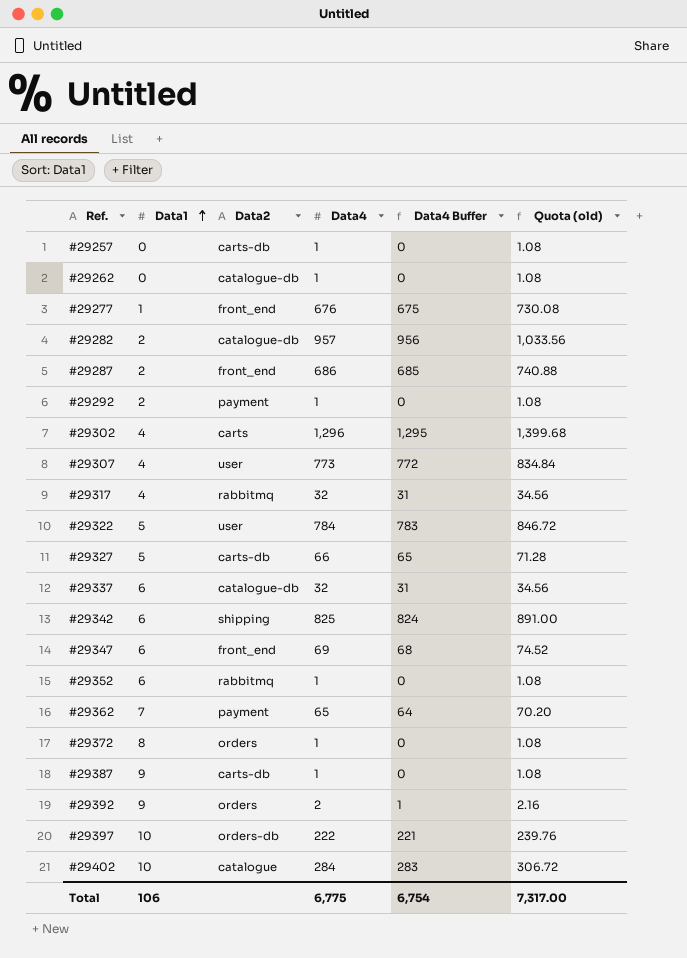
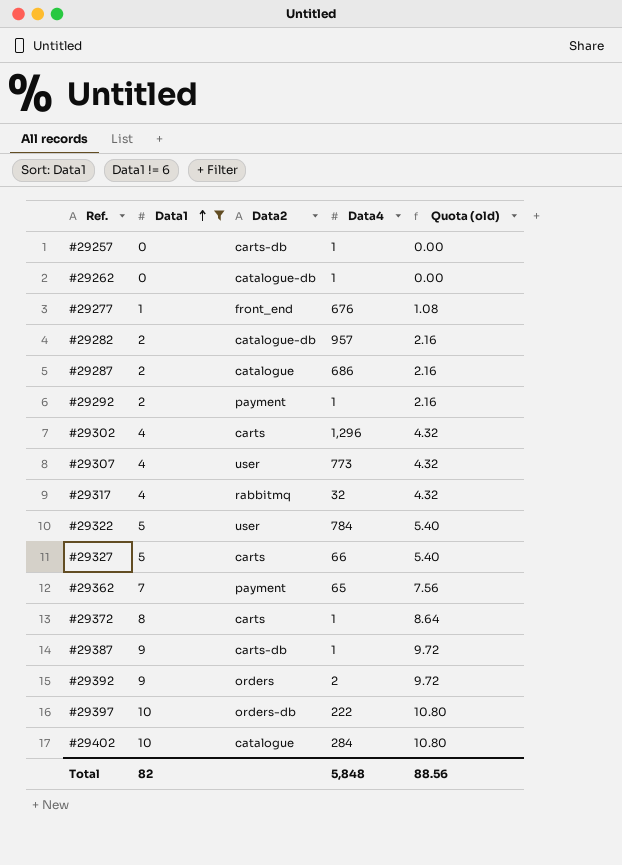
filter: none -> Data1 != 6
column Data4 Buffer | formula: [Data4] - 1 -> none
column Quota (old) | formula: [Data4] * 1.08 -> [Data1] * 1.08
#29287 | Data2: front_end -> catalogue
#29327 | Data2: carts-db -> carts
#29372 | Data2: orders -> carts
Total | Data1: 106 -> 82
Total | Data4: 6,775 -> 5,848
Total | Quota (old): 7,317.00 -> 88.56

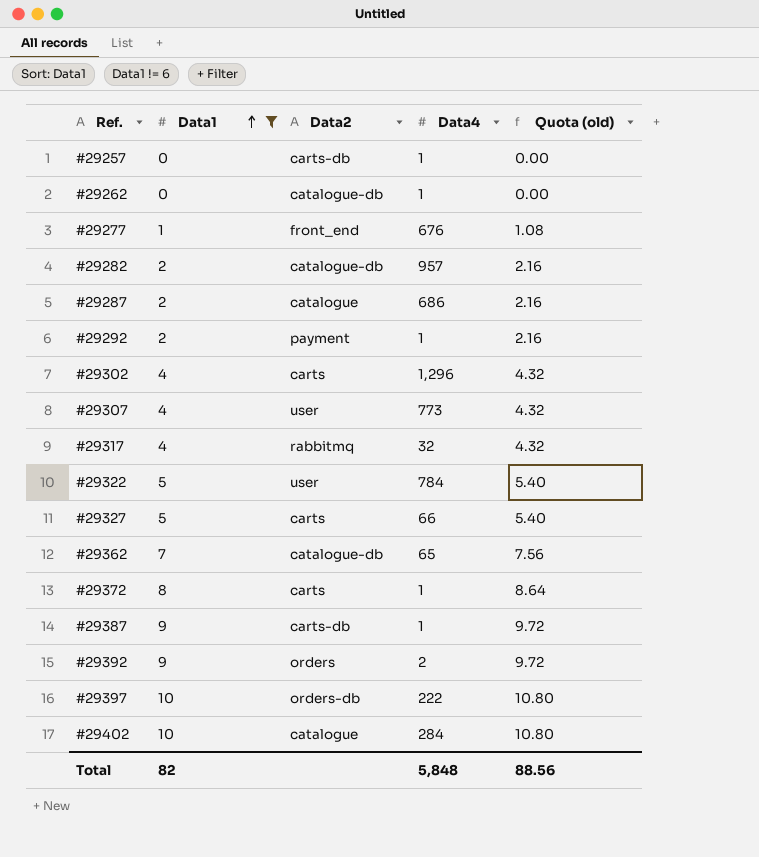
#29362 | Data2: payment -> catalogue-db

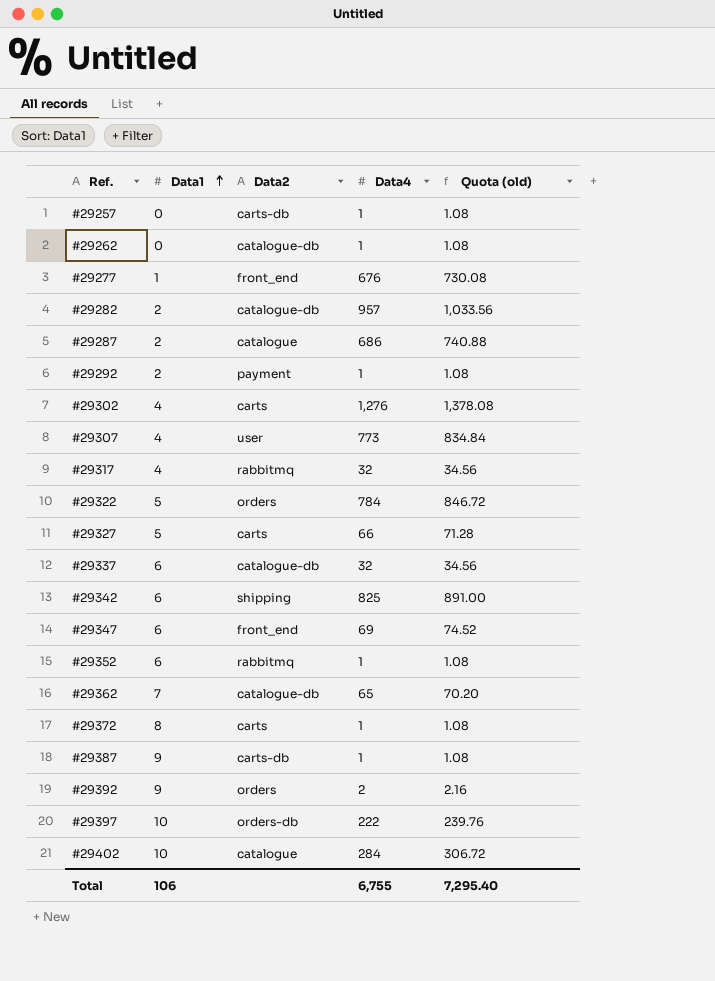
filter: Data1 != 6 -> none
column Quota (old) | formula: [Data1] * 1.08 -> [Data4] * 1.08
#29302 | Data4: 1,296 -> 1,276
#29322 | Data2: user -> orders
Total | Data1: 82 -> 106
Total | Data4: 5,848 -> 6,755
Total | Quota (old): 88.56 -> 7,295.40

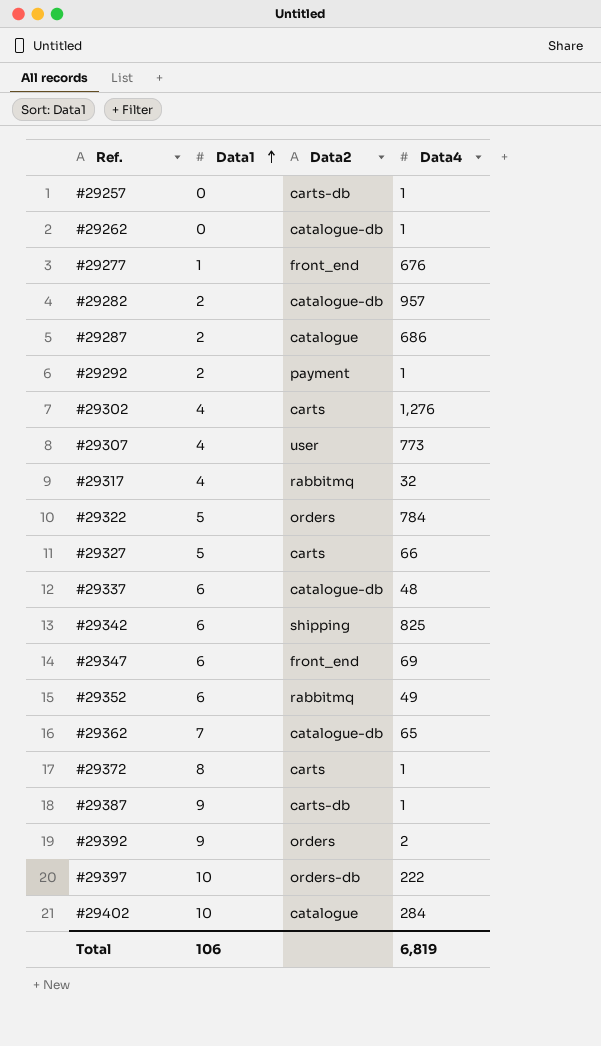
column Quota (old) | formula: [Data4] * 1.08 -> none
#29337 | Data4: 32 -> 48
#29352 | Data4: 1 -> 49
Total | Data4: 6,755 -> 6,819

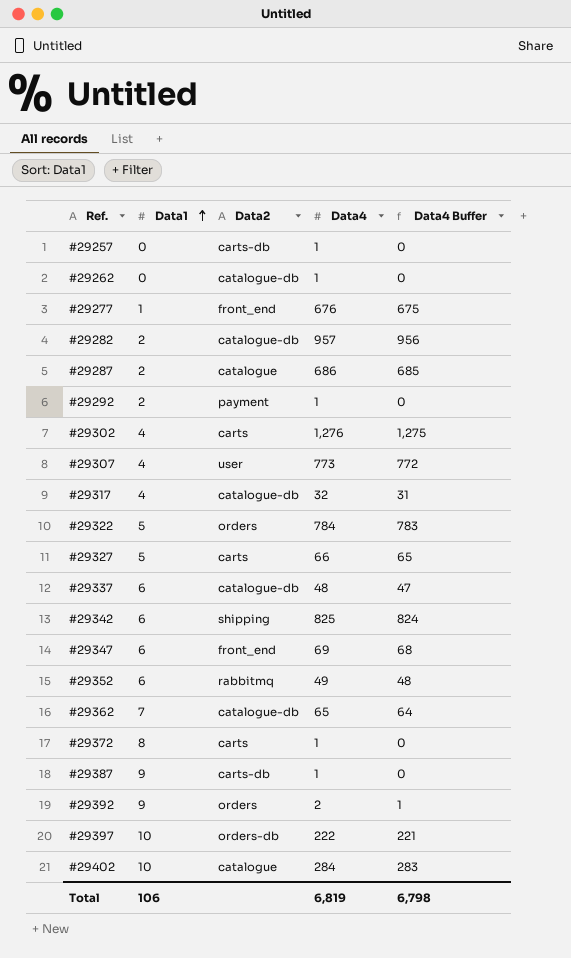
column Data4 Buffer | formula: none -> [Data4] - 1
#29317 | Data2: rabbitmq -> catalogue-db

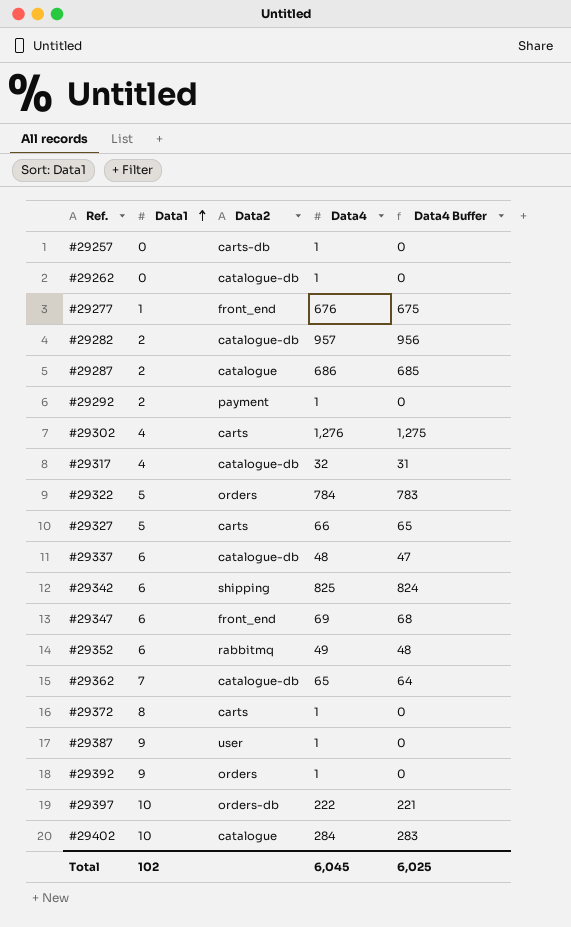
row #29307: 4 | user | 773 | 772 -> none
#29387 | Data2: carts-db -> user
#29392 | Data4: 2 -> 1
#29392 | Data4 Buffer: 1 -> 0
Total | Data1: 106 -> 102
Total | Data4: 6,819 -> 6,045
Total | Data4 Buffer: 6,798 -> 6,025

